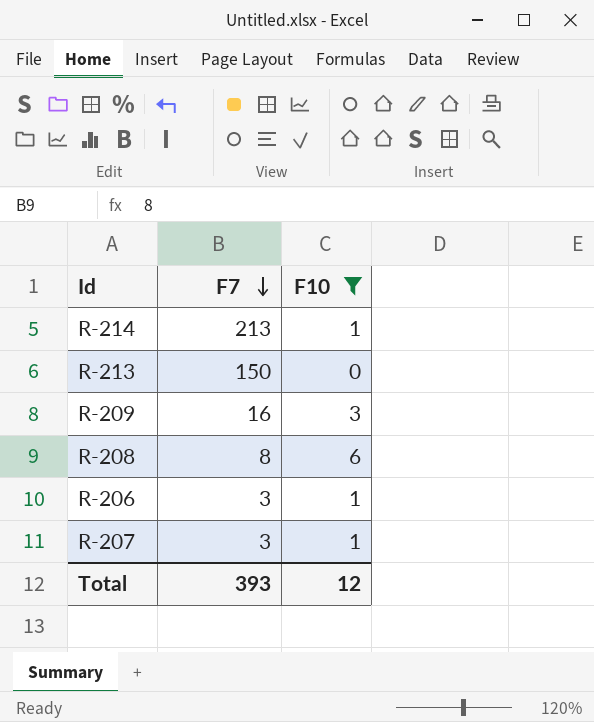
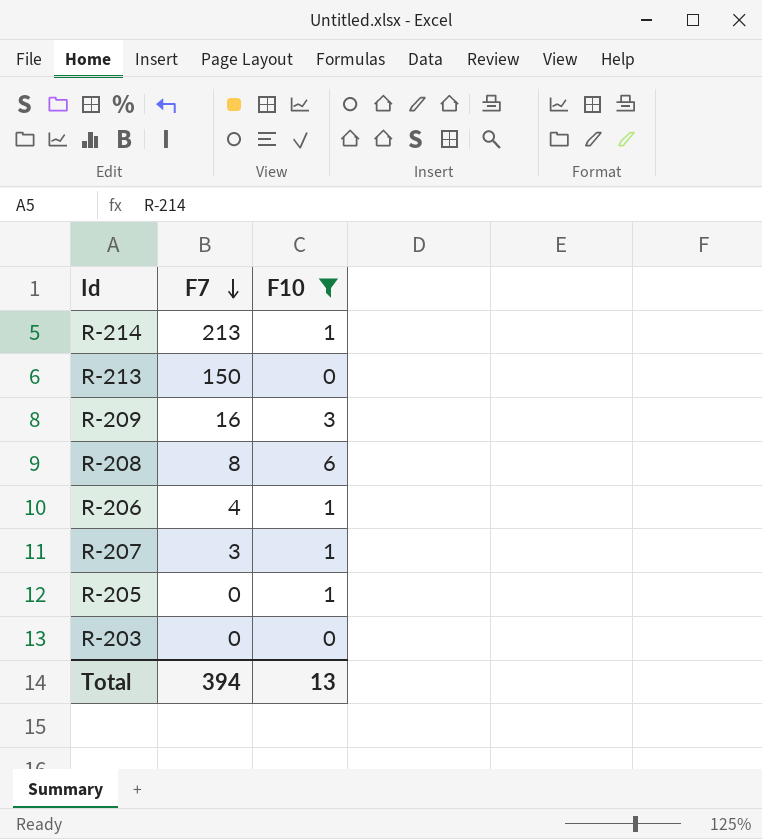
R-206 | F7: 3 -> 4
row R-205: none -> 0 | 1
row R-203: none -> 0 | 0
Total | F7: 393 -> 394
Total | F10: 12 -> 13

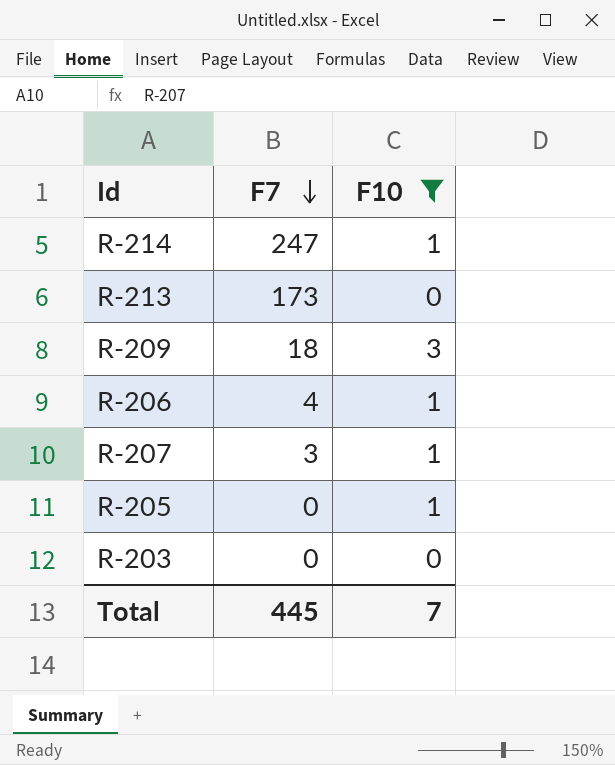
row R-208: 8 | 6 -> none
R-214 | F7: 213 -> 247
R-213 | F7: 150 -> 173
R-209 | F7: 16 -> 18
Total | F7: 394 -> 445
Total | F10: 13 -> 7

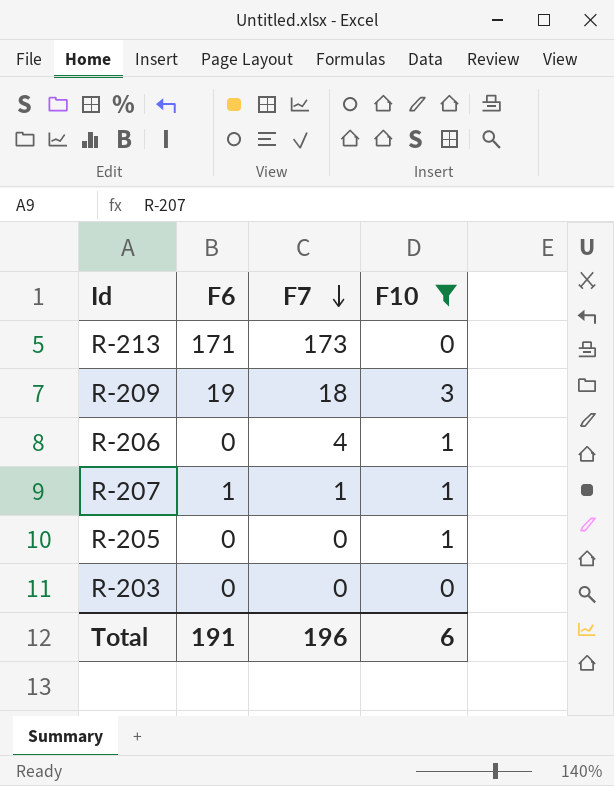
column F6 | position: none -> 2
row R-214: 247 | 1 -> none
R-207 | F7: 3 -> 1
Total | F7: 445 -> 196
Total | F10: 7 -> 6

